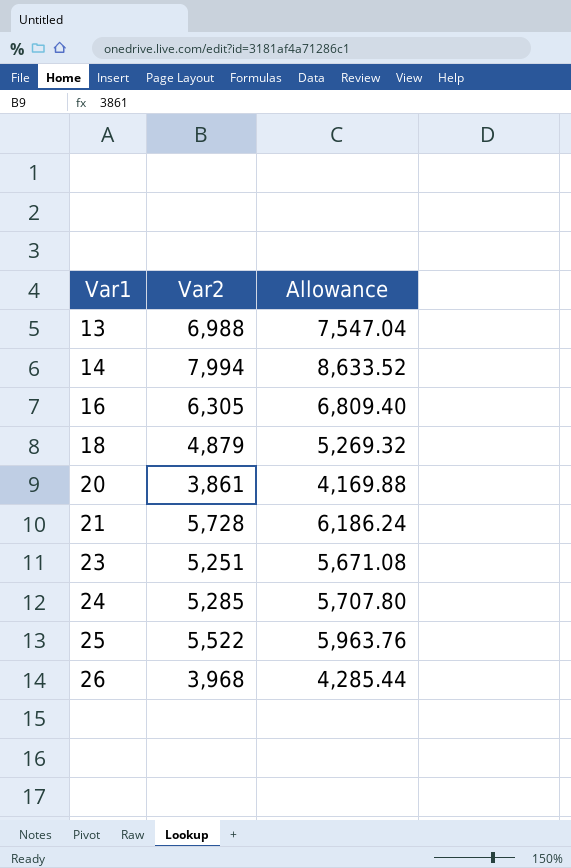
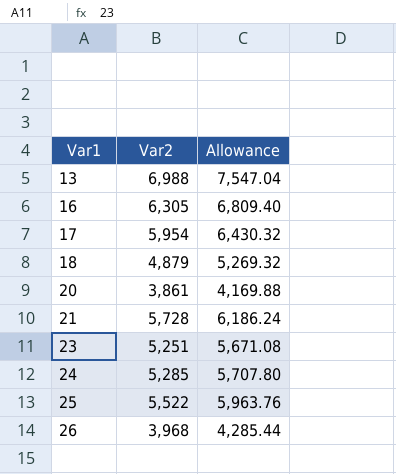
row 14: 7,994 | 8,633.52 -> none
row 17: none -> 5,954 | 6,430.32

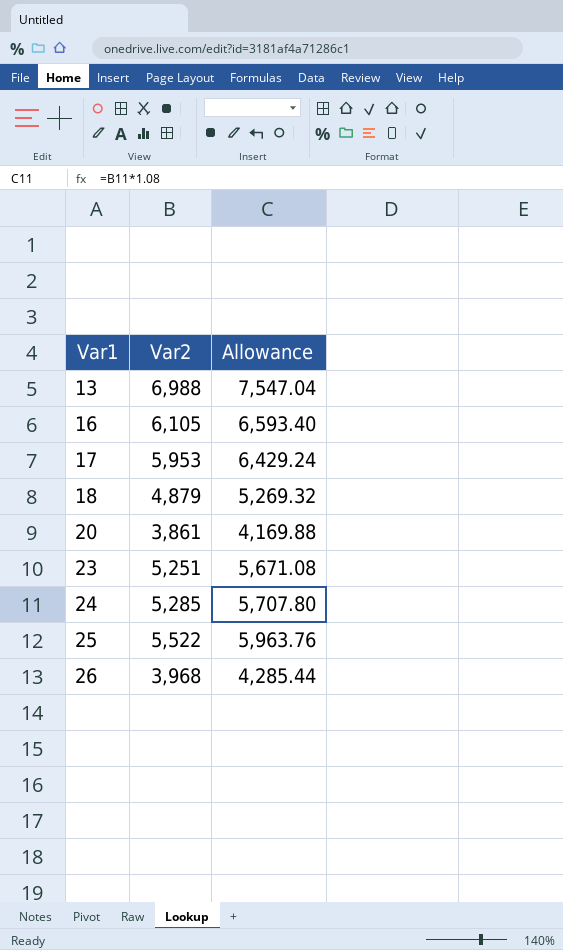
row 21: 5,728 | 6,186.24 -> none
16 | Var2: 6,305 -> 6,105
16 | Allowance: 6,809.40 -> 6,593.40
17 | Var2: 5,954 -> 5,953
17 | Allowance: 6,430.32 -> 6,429.24

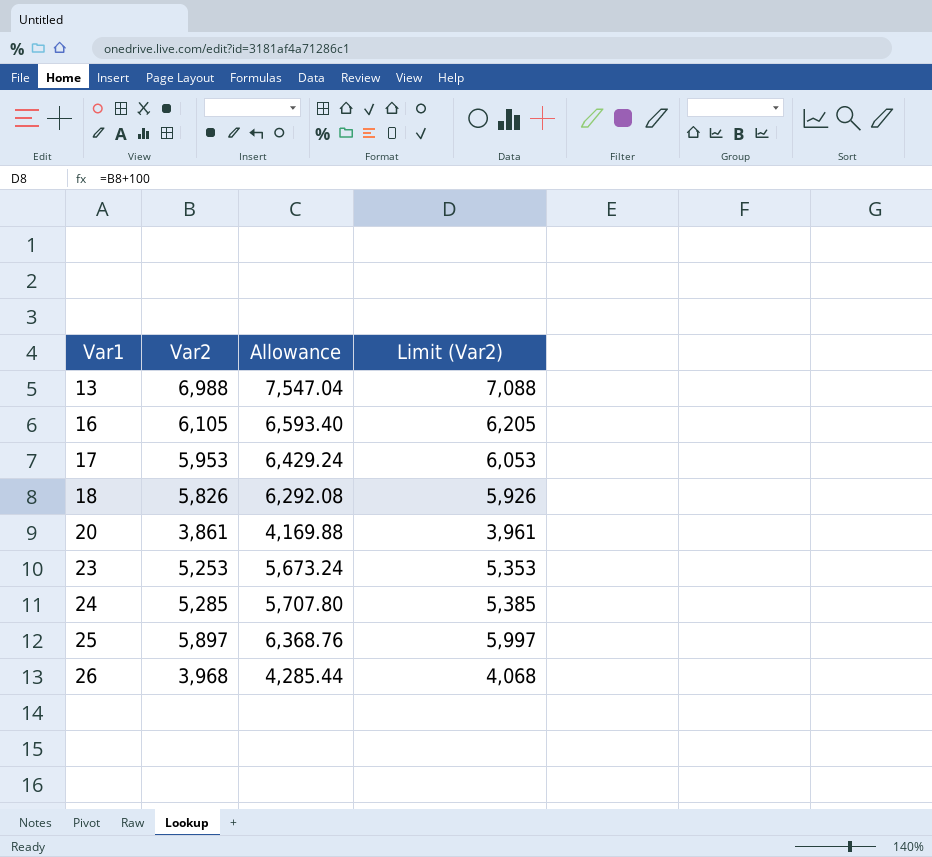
column Limit (Var2) | formula: none -> [Var2] + 100
18 | Var2: 4,879 -> 5,826
18 | Allowance: 5,269.32 -> 6,292.08
23 | Var2: 5,251 -> 5,253
23 | Allowance: 5,671.08 -> 5,673.24
25 | Var2: 5,522 -> 5,897
25 | Allowance: 5,963.76 -> 6,368.76

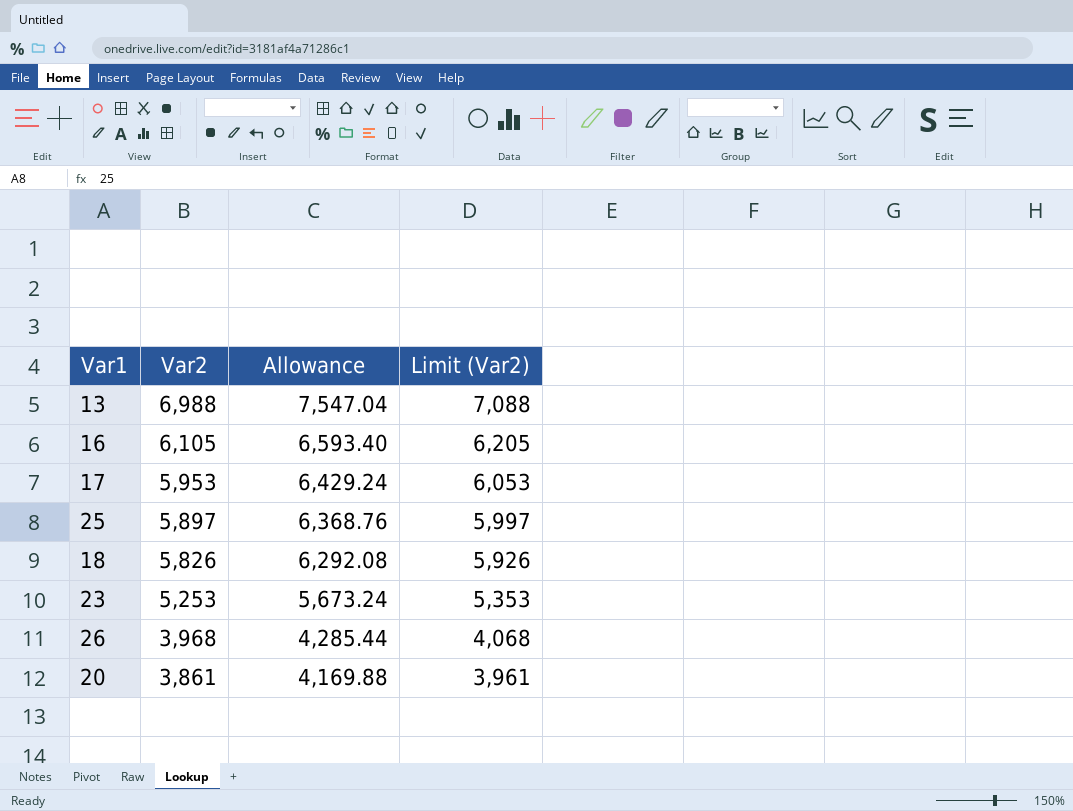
row order: Var1 ascending -> Var2 descending
row 24: 5,285 | 5,707.80 | 5,385 -> none

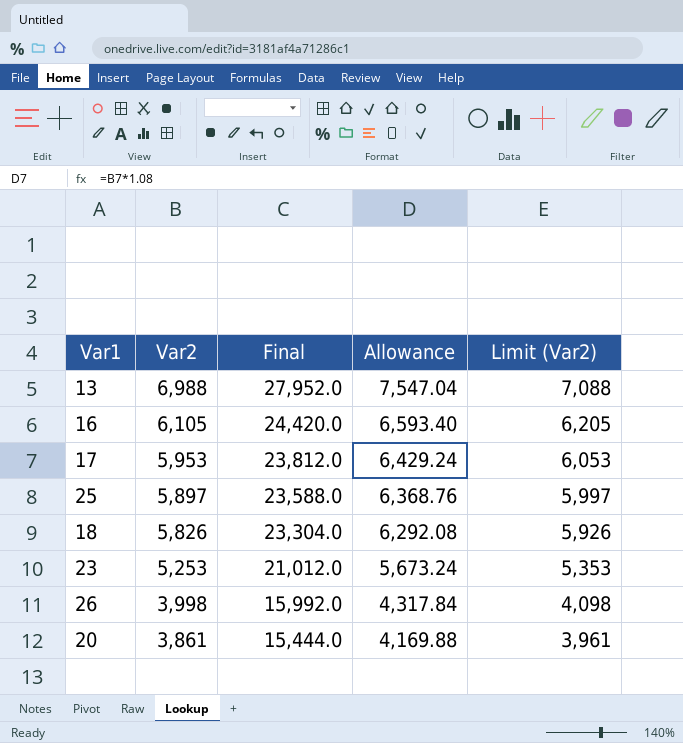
column Final | formula: none -> [Var2] * 4
26 | Var2: 3,968 -> 3,998
26 | Allowance: 4,285.44 -> 4,317.84
26 | Limit (Var2): 4,068 -> 4,098

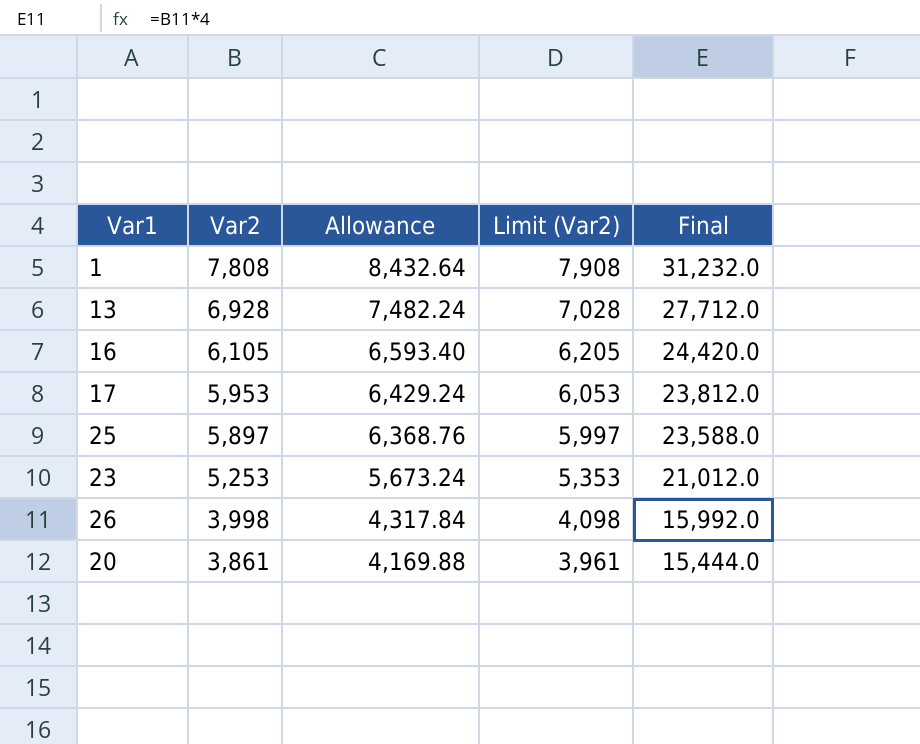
column Final | position: 3 -> 5
row 18: 5,826 | 23,304.0 | 6,292.08 | 5,926 -> none
row 1: none -> 7,808 | 8,432.64 | 7,908 | 31,232.0
13 | Var2: 6,988 -> 6,928
13 | Allowance: 7,547.04 -> 7,482.24
13 | Limit (Var2): 7,088 -> 7,028
13 | Final: 27,952.0 -> 27,712.0

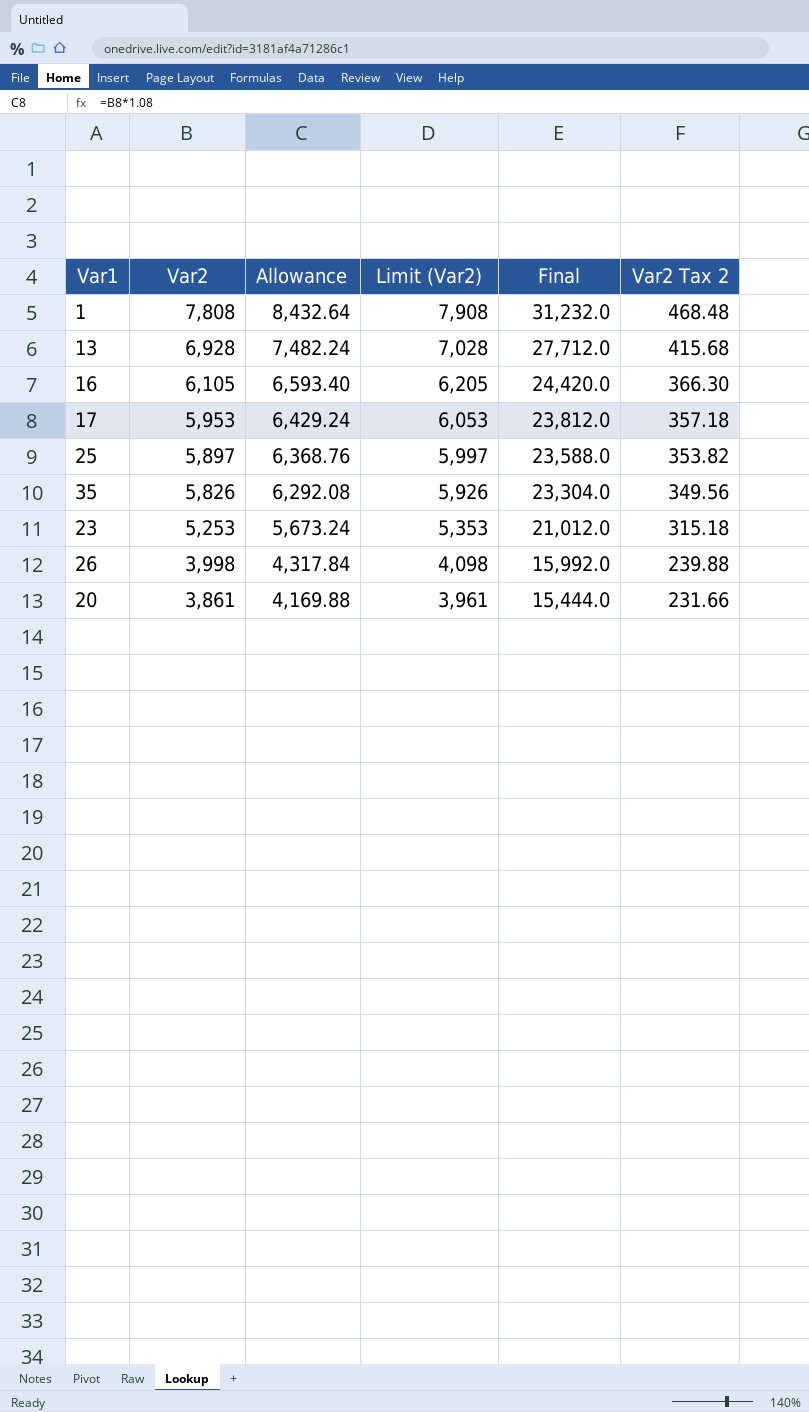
column Var2 Tax 2 | formula: none -> [Var2] * 0.06
row 35: none -> 5,826 | 6,292.08 | 5,926 | 23,304.0 | 349.56

